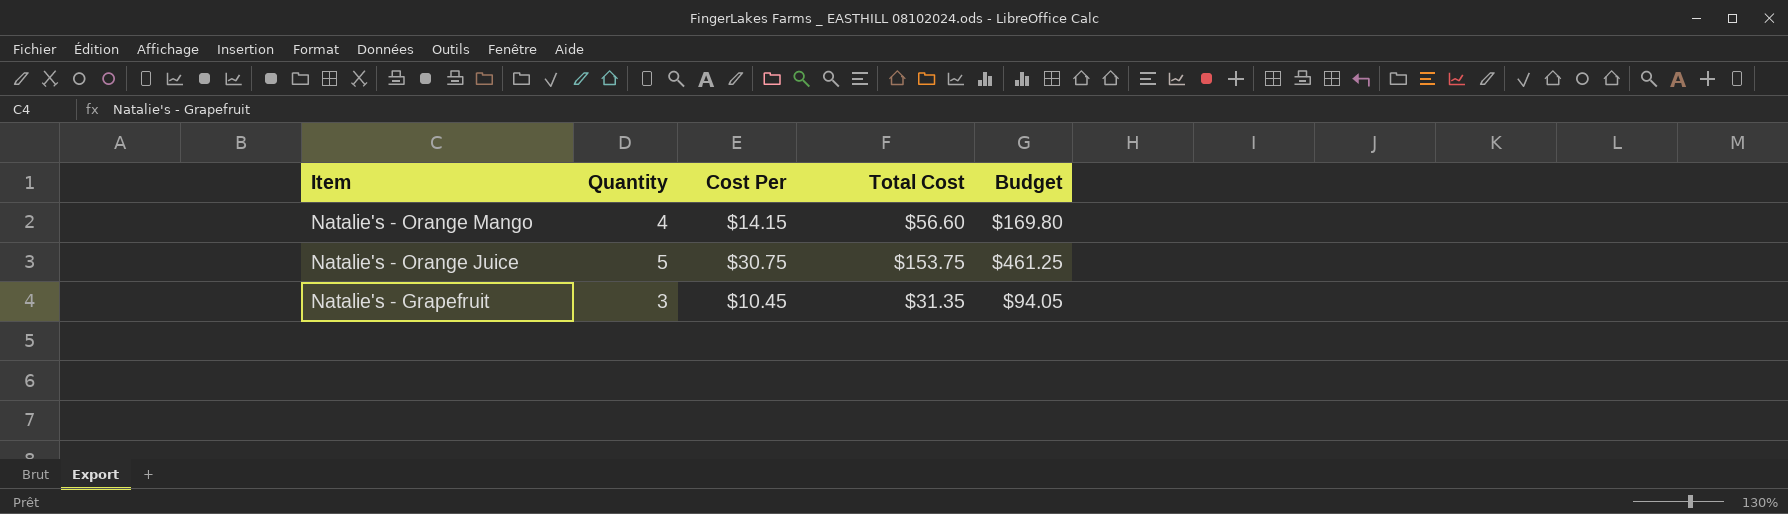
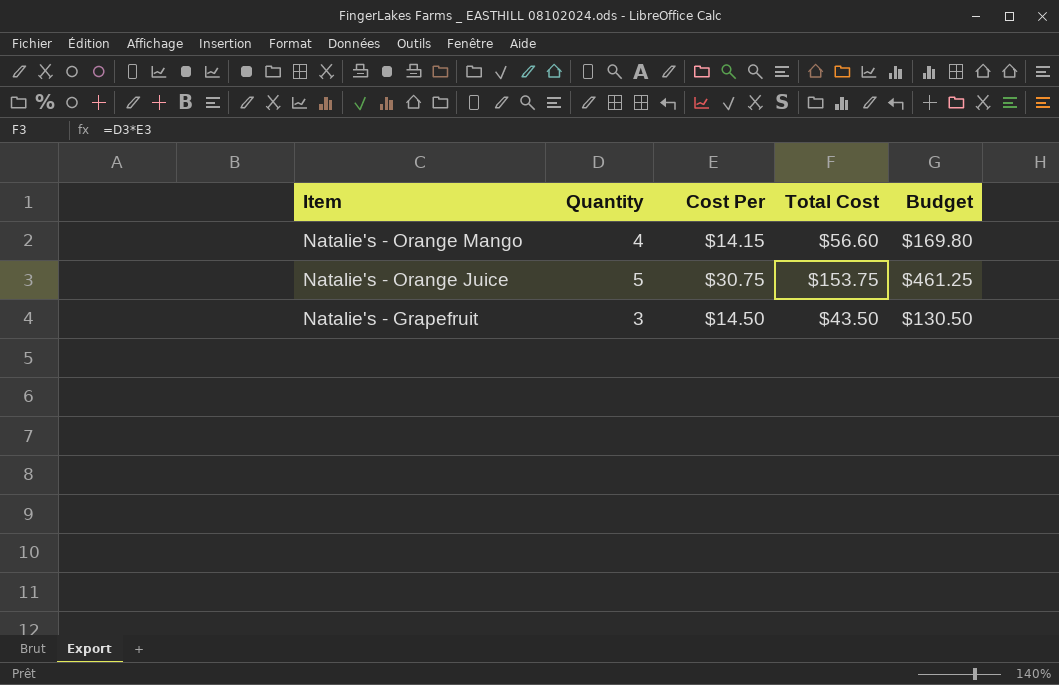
Natalie's - Grapefruit | Cost Per: $10.45 -> $14.50
Natalie's - Grapefruit | Total Cost: $31.35 -> $43.50
Natalie's - Grapefruit | Budget: $94.05 -> $130.50

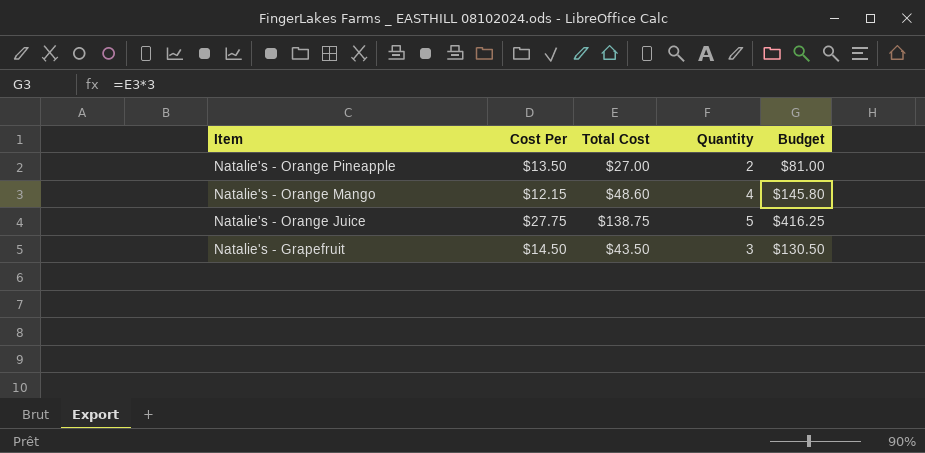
column Quantity | position: 2 -> 4
row Natalie's - Orange Pineapple: none -> $13.50 | $27.00 | 2 | $81.00
Natalie's - Orange Mango | Cost Per: $14.15 -> $12.15
Natalie's - Orange Mango | Total Cost: $56.60 -> $48.60
Natalie's - Orange Mango | Budget: $169.80 -> $145.80
Natalie's - Orange Juice | Cost Per: $30.75 -> $27.75
Natalie's - Orange Juice | Total Cost: $153.75 -> $138.75
Natalie's - Orange Juice | Budget: $461.25 -> $416.25

